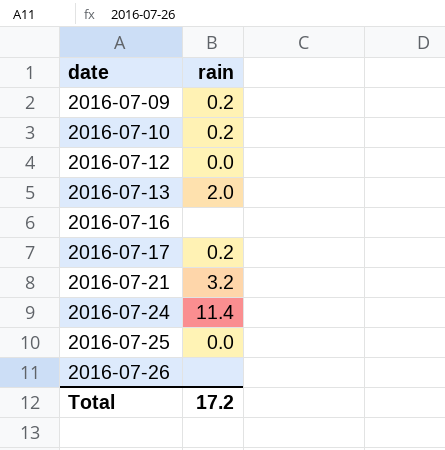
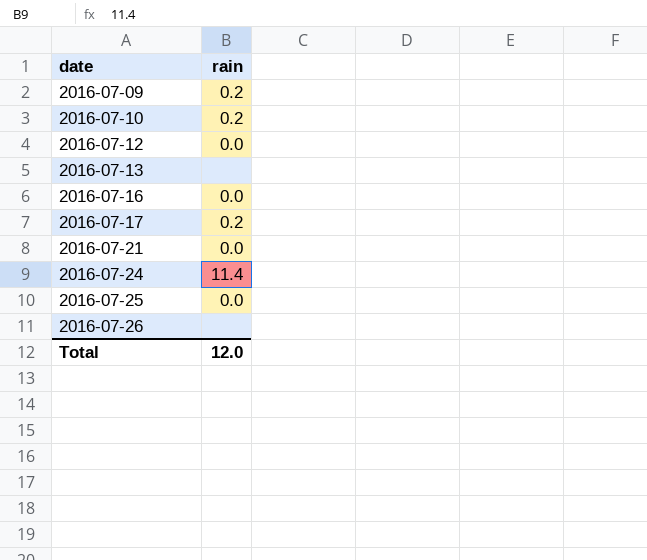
2016-07-13 | rain: 2.0 -> none
2016-07-16 | rain: none -> 0.0
2016-07-21 | rain: 3.2 -> 0.0
Total | rain: 17.2 -> 12.0

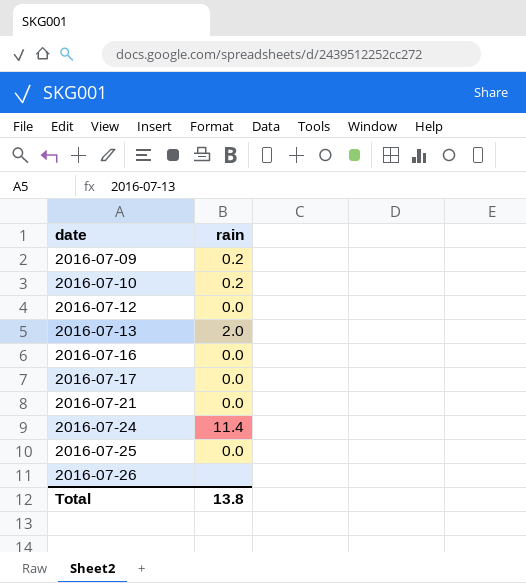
2016-07-13 | rain: none -> 2.0
2016-07-17 | rain: 0.2 -> 0.0
Total | rain: 12.0 -> 13.8

